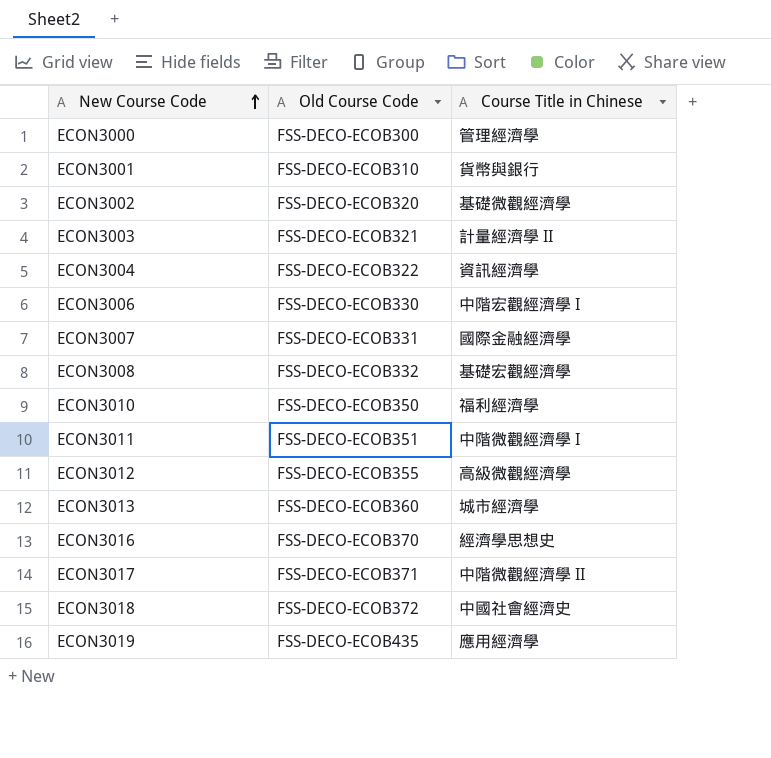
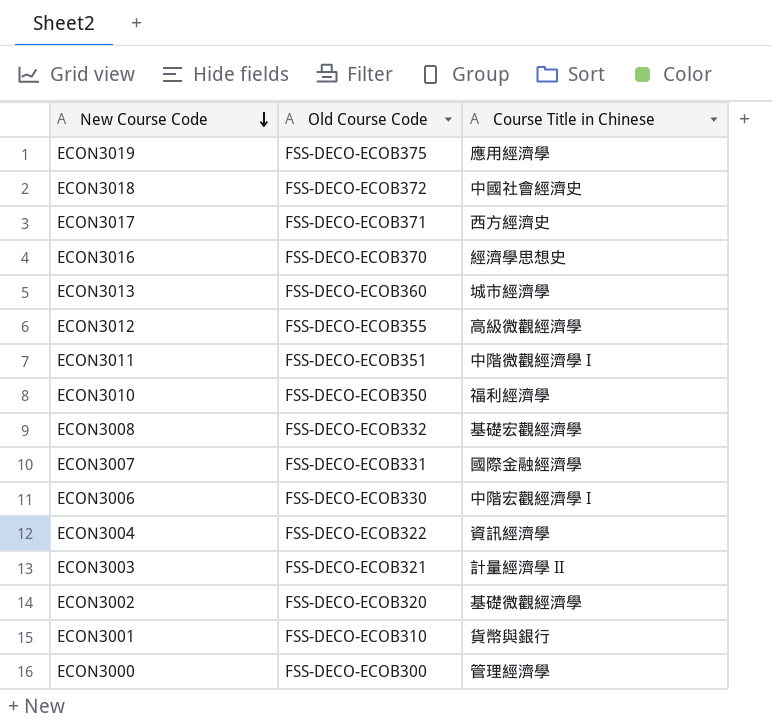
row order: New Course Code ascending -> New Course Code descending
ECON3019 | Old Course Code: FSS-DECO-ECOB435 -> FSS-DECO-ECOB375
ECON3017 | Course Title in Chinese: 中階微觀經濟學 II -> 西方經濟史

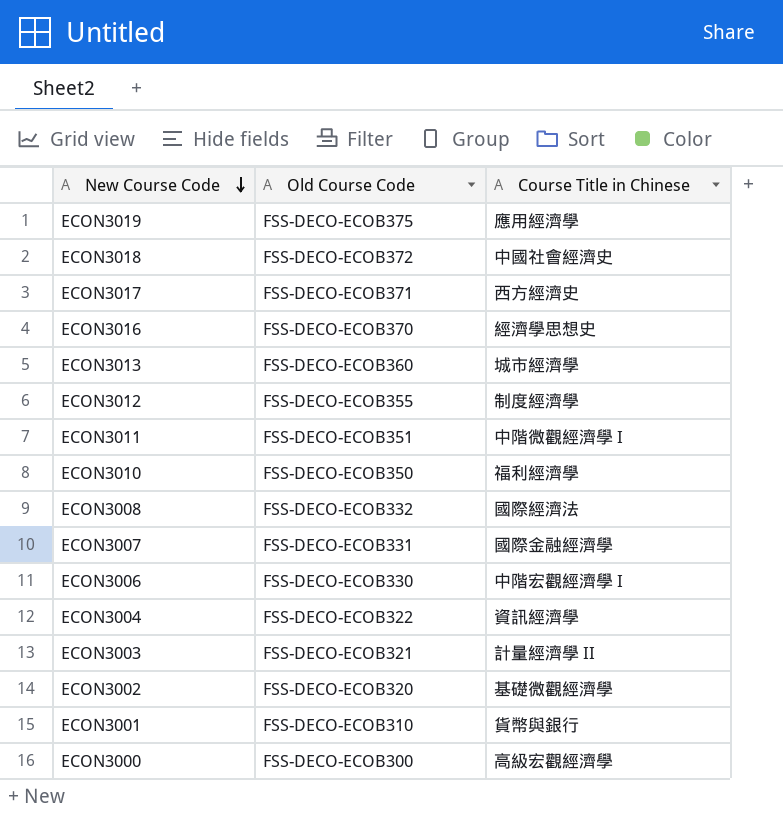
ECON3012 | Course Title in Chinese: 高級微觀經濟學 -> 制度經濟學
ECON3008 | Course Title in Chinese: 基礎宏觀經濟學 -> 國際經濟法
ECON3000 | Course Title in Chinese: 管理經濟學 -> 高級宏觀經濟學

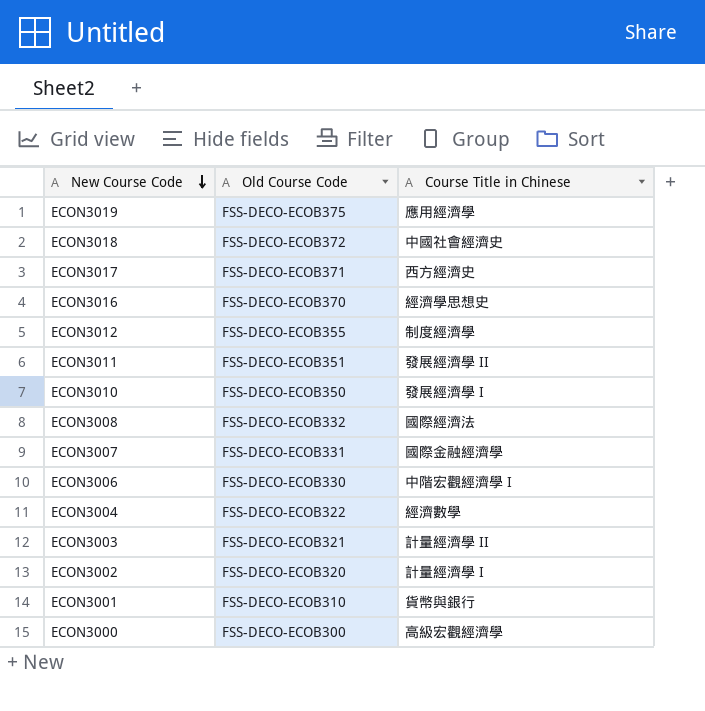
row ECON3013: FSS-DECO-ECOB360 | 城市經濟學 -> none
ECON3011 | Course Title in Chinese: 中階微觀經濟學 I -> 發展經濟學 II
ECON3010 | Course Title in Chinese: 福利經濟學 -> 發展經濟學 I
ECON3004 | Course Title in Chinese: 資訊經濟學 -> 經濟數學
ECON3002 | Course Title in Chinese: 基礎微觀經濟學 -> 計量經濟學 I

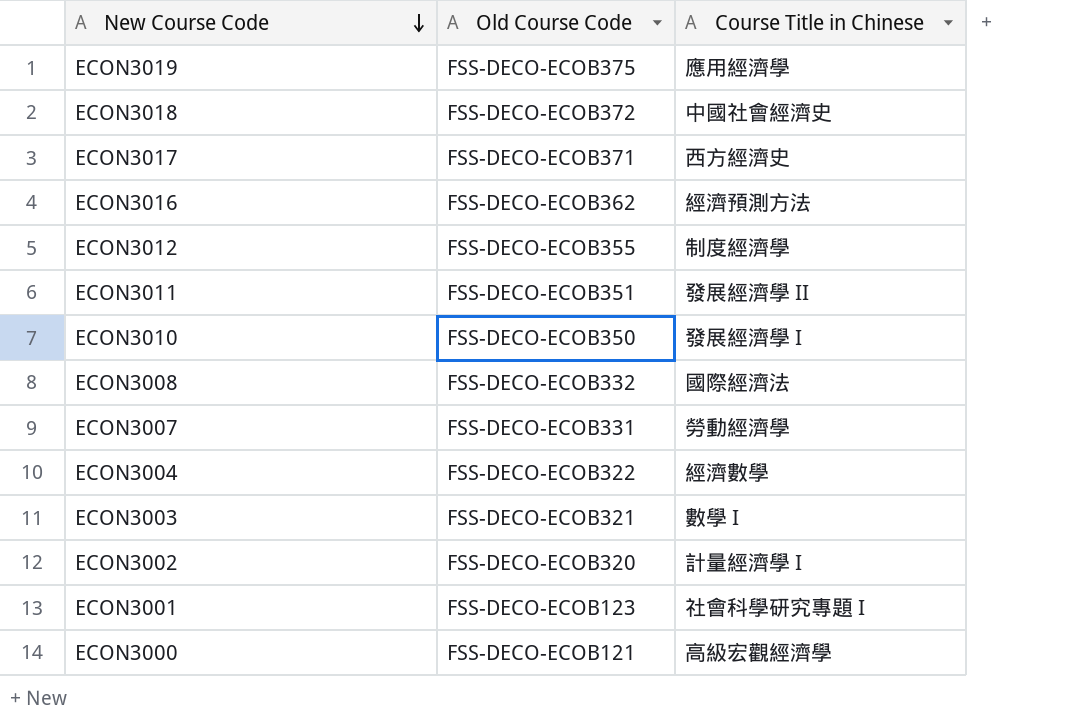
row ECON3006: FSS-DECO-ECOB330 | 中階宏觀經濟學 I -> none
ECON3016 | Old Course Code: FSS-DECO-ECOB370 -> FSS-DECO-ECOB362
ECON3016 | Course Title in Chinese: 經濟學思想史 -> 經濟預測方法
ECON3007 | Course Title in Chinese: 國際金融經濟學 -> 勞動經濟學
ECON3003 | Course Title in Chinese: 計量經濟學 II -> 數學 I
ECON3001 | Old Course Code: FSS-DECO-ECOB310 -> FSS-DECO-ECOB123
ECON3001 | Course Title in Chinese: 貨幣與銀行 -> 社會科學研究專題 I
ECON3000 | Old Course Code: FSS-DECO-ECOB300 -> FSS-DECO-ECOB121

